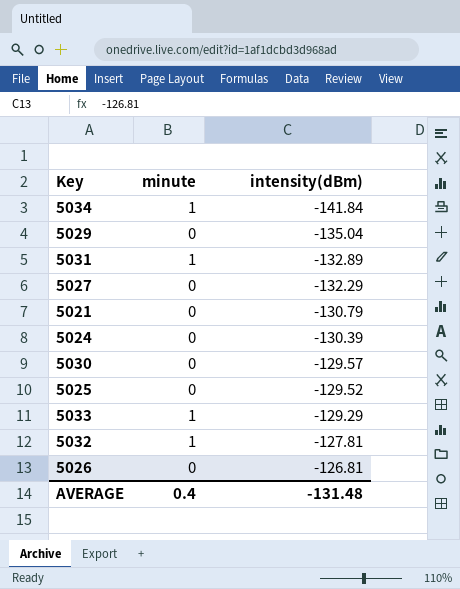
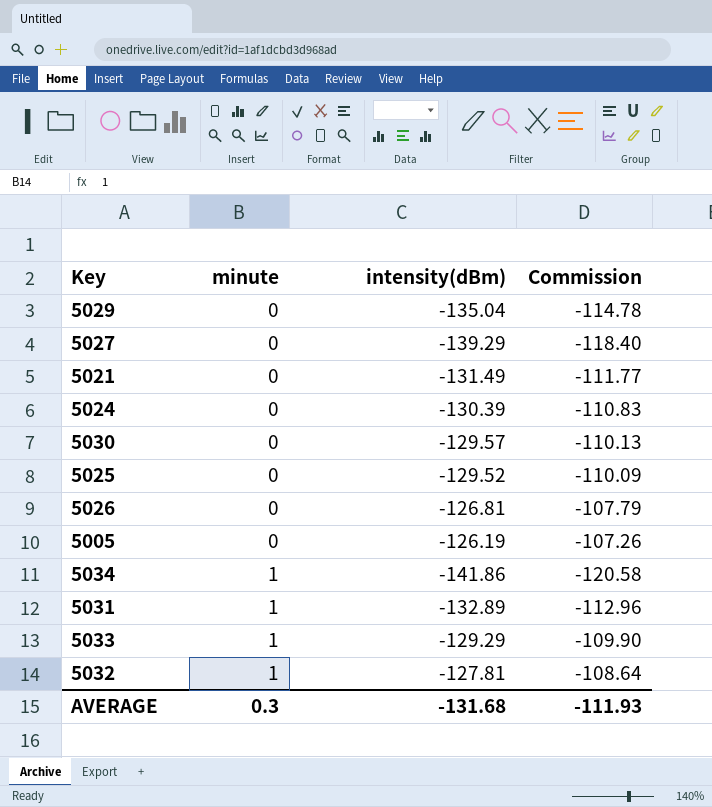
row order: intensity(dBm) ascending -> minute ascending
column Commission | formula: none -> [intensity(dBm)] * 0.85
5027 | intensity(dBm): -132.29 -> -139.29
5021 | intensity(dBm): -130.79 -> -131.49
row 5005: none -> 0 | -126.19 | -107.26
5034 | intensity(dBm): -141.84 -> -141.86
AVERAGE | minute: 0.4 -> 0.3
AVERAGE | intensity(dBm): -131.48 -> -131.68

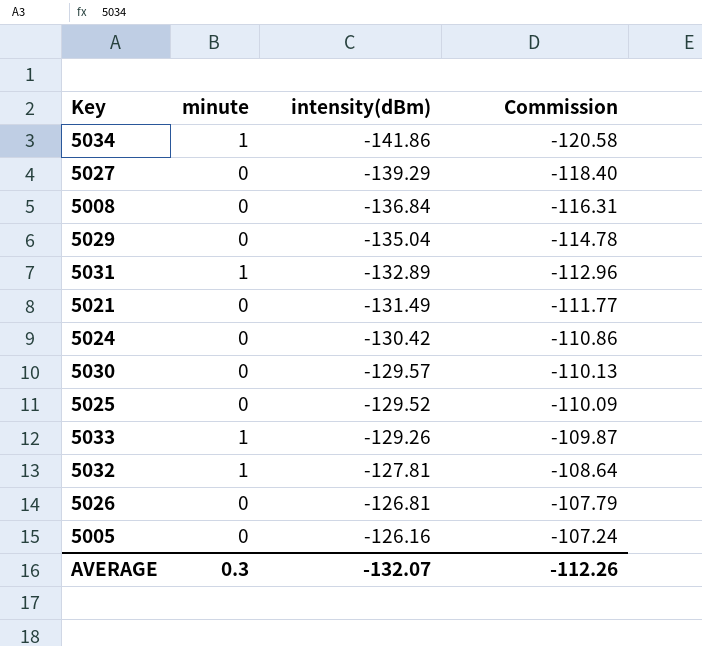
row order: minute ascending -> intensity(dBm) ascending
row 5008: none -> 0 | -136.84 | -116.31
5024 | intensity(dBm): -130.39 -> -130.42
5024 | Commission: -110.83 -> -110.86
5033 | intensity(dBm): -129.29 -> -129.26
5033 | Commission: -109.90 -> -109.87
5005 | intensity(dBm): -126.19 -> -126.16
5005 | Commission: -107.26 -> -107.24
AVERAGE | intensity(dBm): -131.68 -> -132.07
AVERAGE | Commission: -111.93 -> -112.26

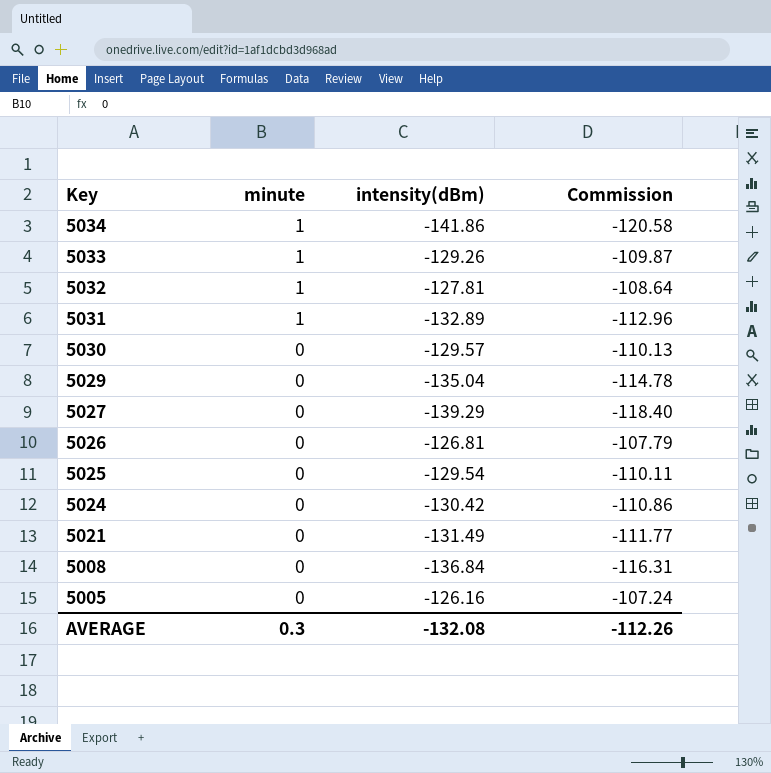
row order: intensity(dBm) ascending -> Key descending
5025 | intensity(dBm): -129.52 -> -129.54
5025 | Commission: -110.09 -> -110.11
AVERAGE | intensity(dBm): -132.07 -> -132.08

